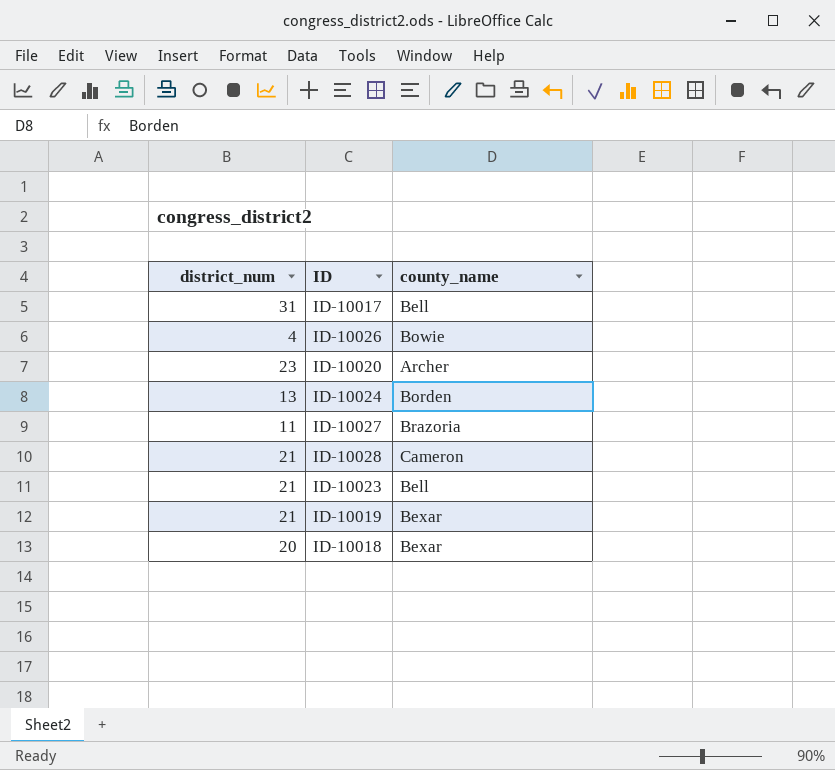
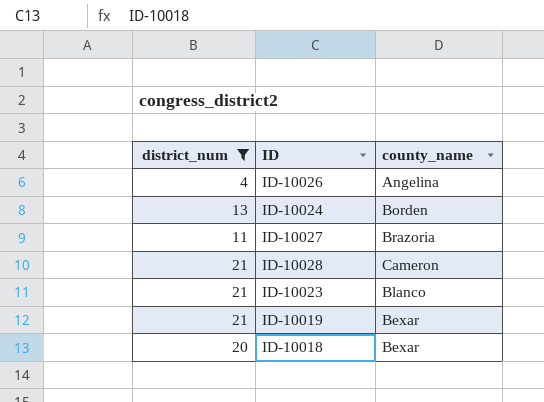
filter: none -> district_num <= 21
ID-10026 | county_name: Bowie -> Angelina
ID-10023 | county_name: Bell -> Blanco

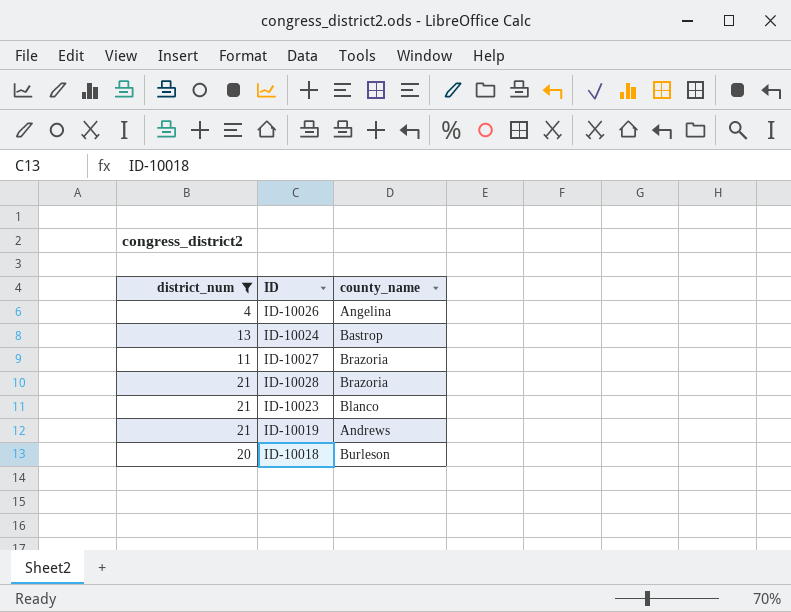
ID-10024 | county_name: Borden -> Bastrop
ID-10028 | county_name: Cameron -> Brazoria
ID-10019 | county_name: Bexar -> Andrews
ID-10018 | county_name: Bexar -> Burleson

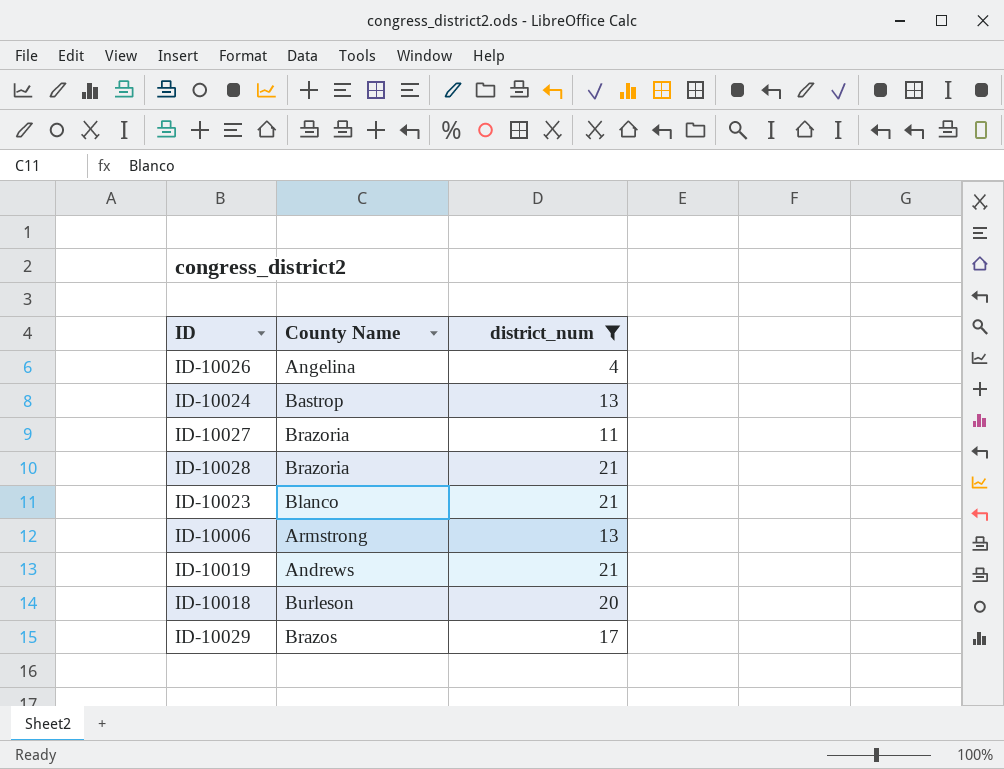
column name: county_name -> County Name
column district_num | position: 1 -> 3
row ID-10006: none -> Armstrong | 13
row ID-10029: none -> Brazos | 17

